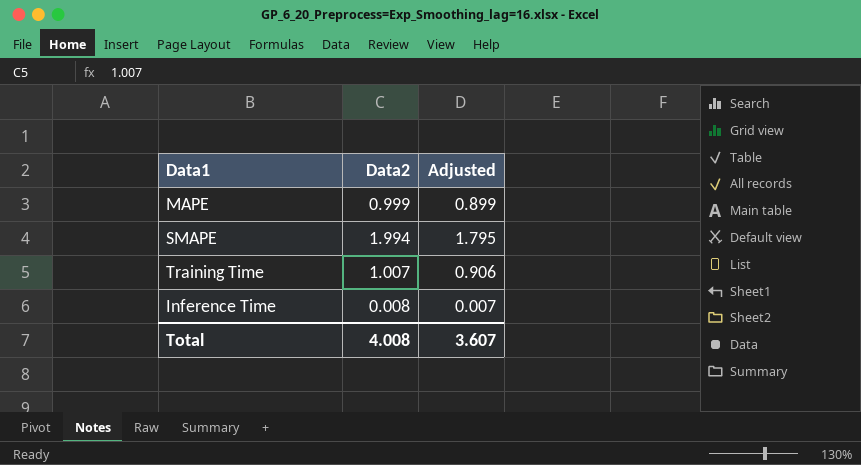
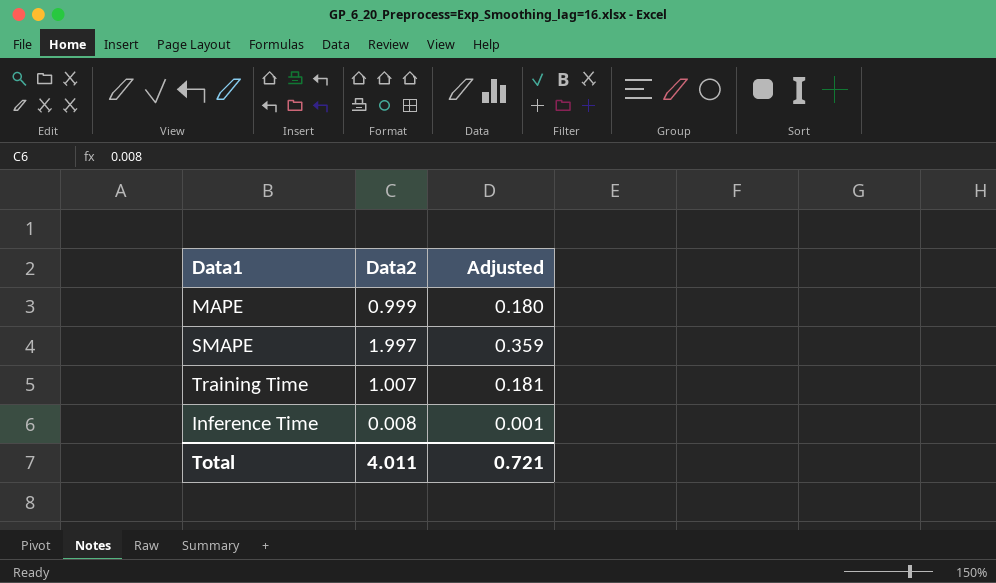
column Adjusted | formula: [Data2] * 0.9 -> [Data2] * 0.18
SMAPE | Data2: 1.994 -> 1.997
Total | Data2: 4.008 -> 4.011
Total | Adjusted: 3.607 -> 0.721

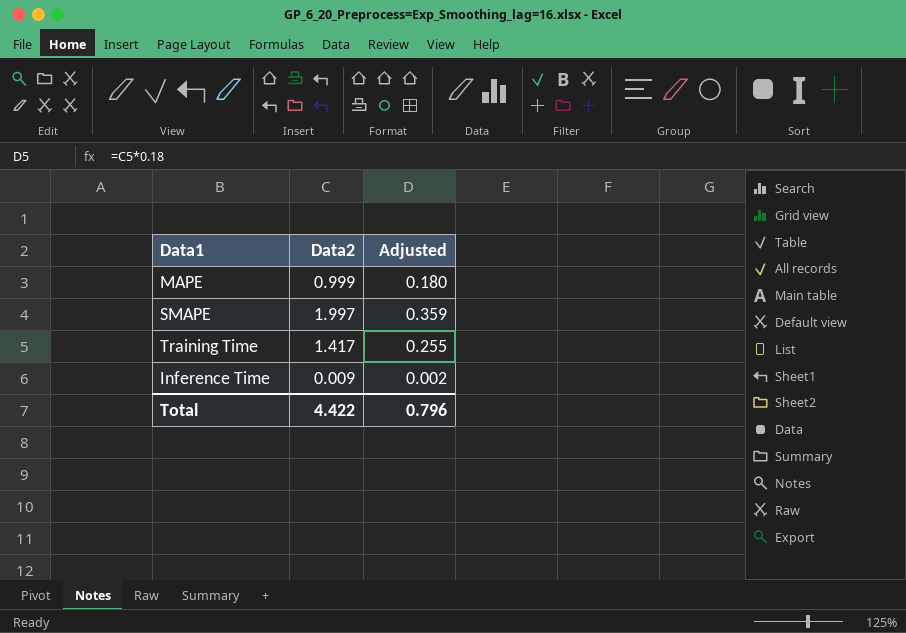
Training Time | Data2: 1.007 -> 1.417
Training Time | Adjusted: 0.181 -> 0.255
Inference Time | Data2: 0.008 -> 0.009
Inference Time | Adjusted: 0.001 -> 0.002
Total | Data2: 4.011 -> 4.422
Total | Adjusted: 0.721 -> 0.796

